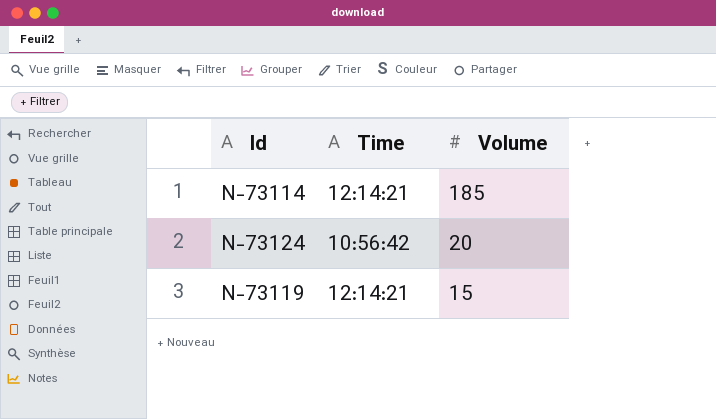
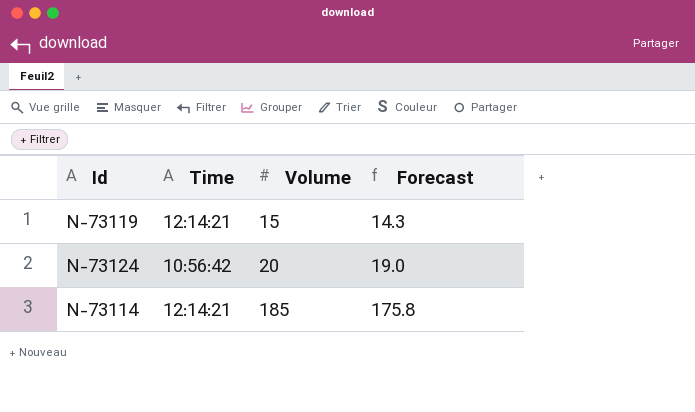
row order: Volume descending -> Volume ascending
column Forecast | formula: none -> [Volume] * 0.95

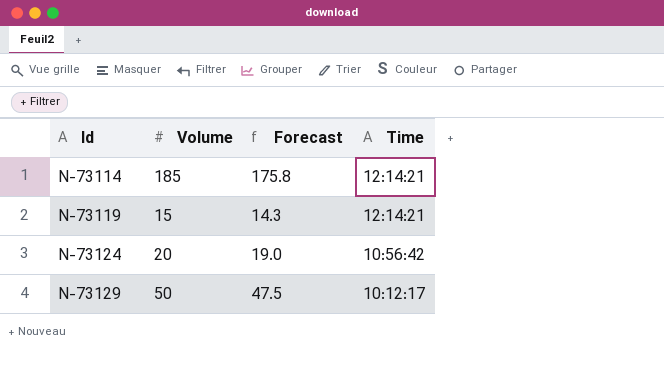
row order: Volume ascending -> Id ascending
column Time | position: 2 -> 4
row N-73129: none -> 50 | 47.5 | 10:12:17

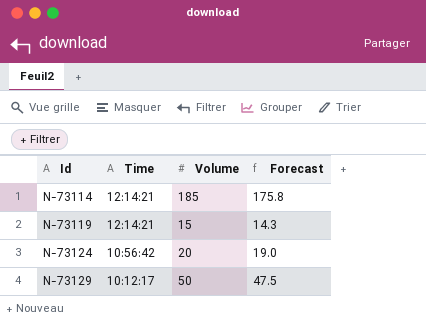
column Time | position: 4 -> 2

